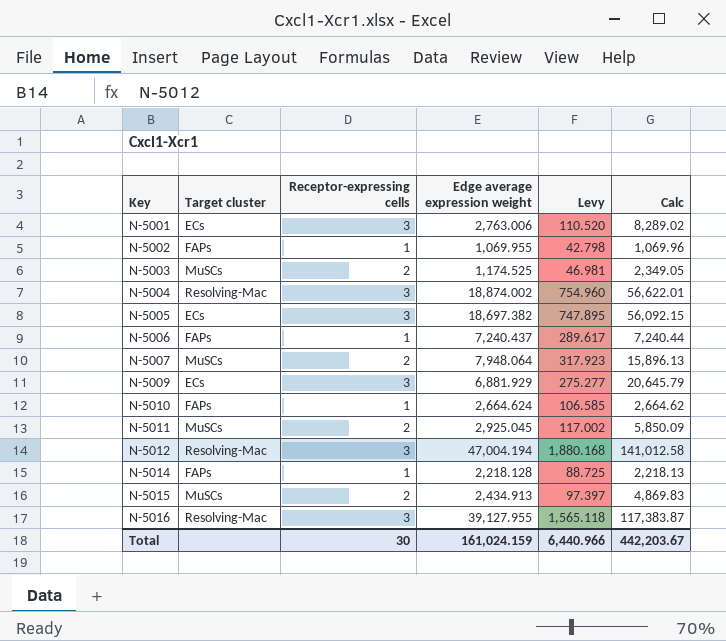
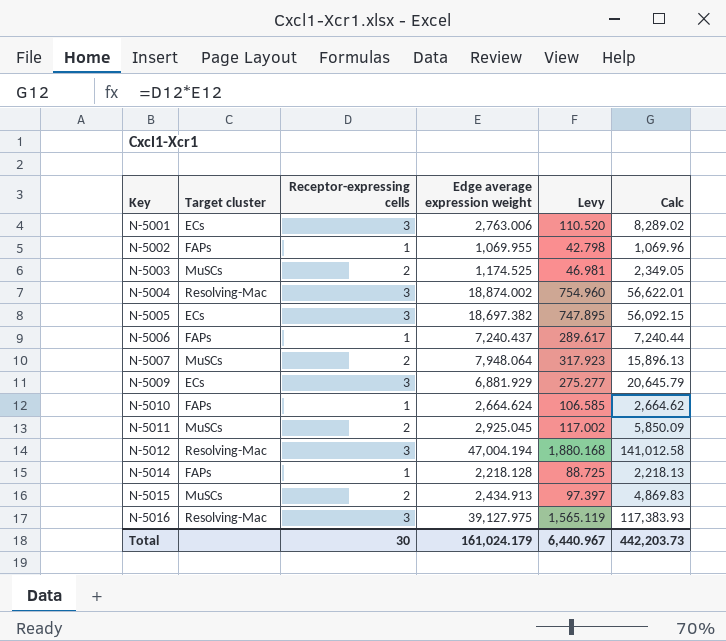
N-5016 | Edge average expression weight: 39,127.955 -> 39,127.975
N-5016 | Levy: 1,565.118 -> 1,565.119
N-5016 | Calc: 117,383.87 -> 117,383.93
Total | Edge average expression weight: 161,024.159 -> 161,024.179
Total | Levy: 6,440.966 -> 6,440.967
Total | Calc: 442,203.67 -> 442,203.73

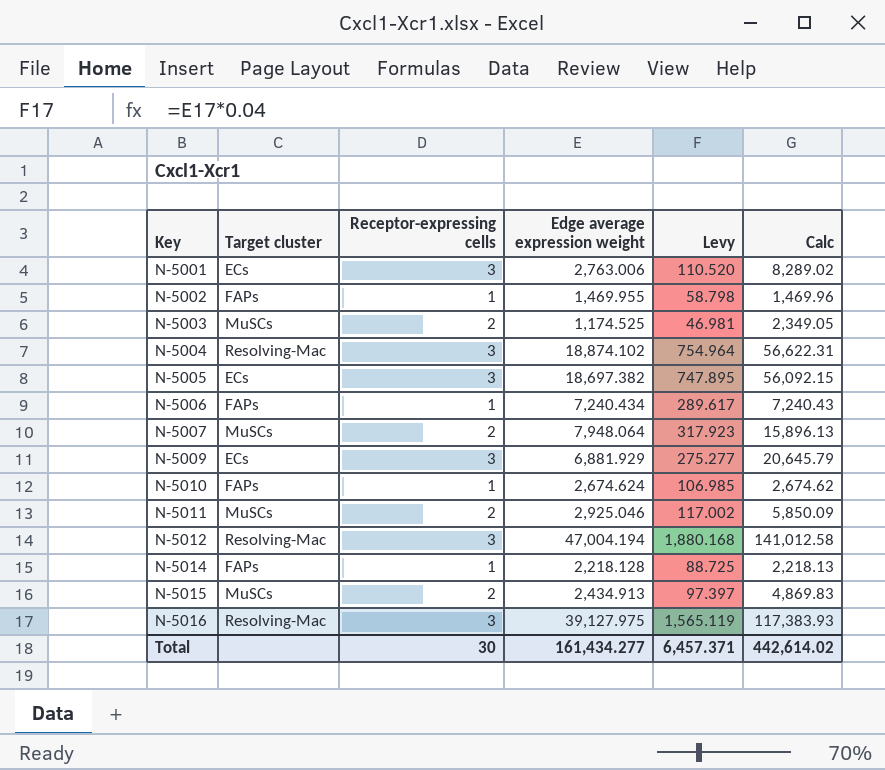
N-5002 | Edge average expression weight: 1,069.955 -> 1,469.955
N-5002 | Levy: 42.798 -> 58.798
N-5002 | Calc: 1,069.96 -> 1,469.96
N-5004 | Edge average expression weight: 18,874.002 -> 18,874.102
N-5004 | Levy: 754.960 -> 754.964
N-5004 | Calc: 56,622.01 -> 56,622.31
N-5006 | Edge average expression weight: 7,240.437 -> 7,240.434
N-5006 | Calc: 7,240.44 -> 7,240.43
N-5010 | Edge average expression weight: 2,664.624 -> 2,674.624
N-5010 | Levy: 106.585 -> 106.985
N-5010 | Calc: 2,664.62 -> 2,674.62
N-5011 | Edge average expression weight: 2,925.045 -> 2,925.046
Total | Edge average expression weight: 161,024.179 -> 161,434.277
Total | Levy: 6,440.967 -> 6,457.371
Total | Calc: 442,203.73 -> 442,614.02

